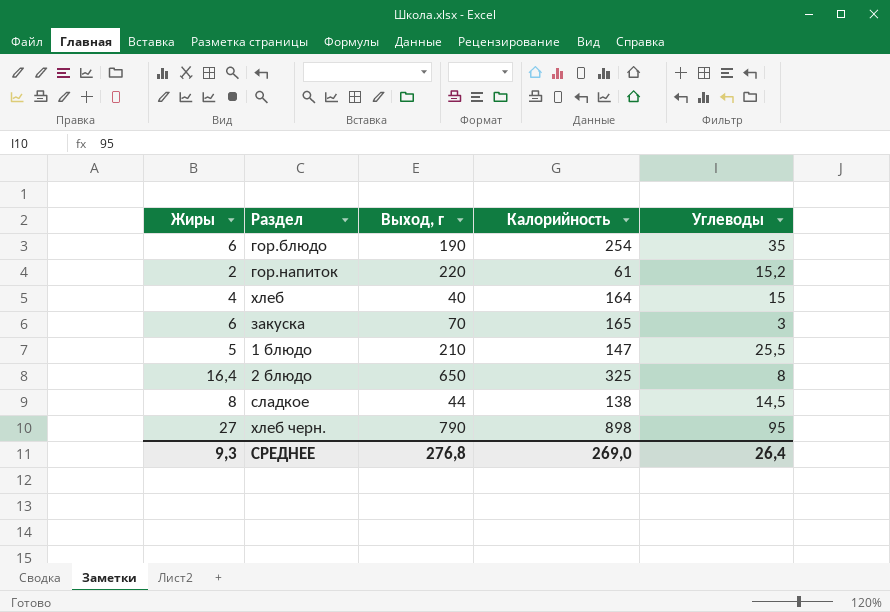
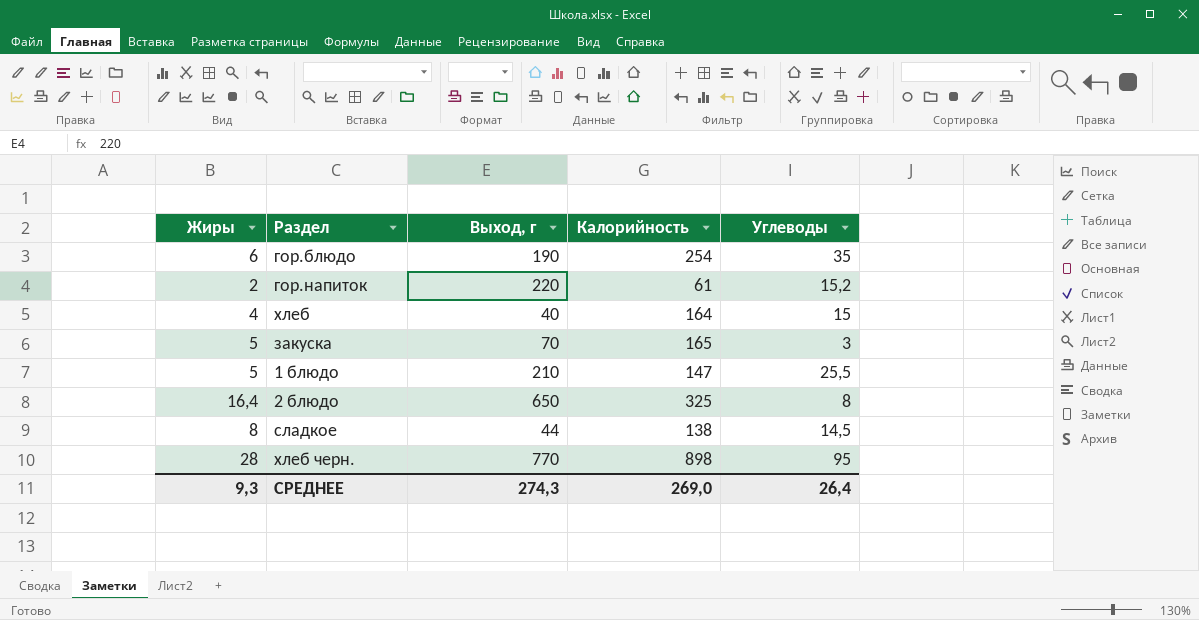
закуска | Жиры: 6 -> 5
хлеб черн. | Жиры: 27 -> 28
хлеб черн. | Выход, г: 790 -> 770
СРЕДНЕЕ | Выход, г: 276,8 -> 274,3

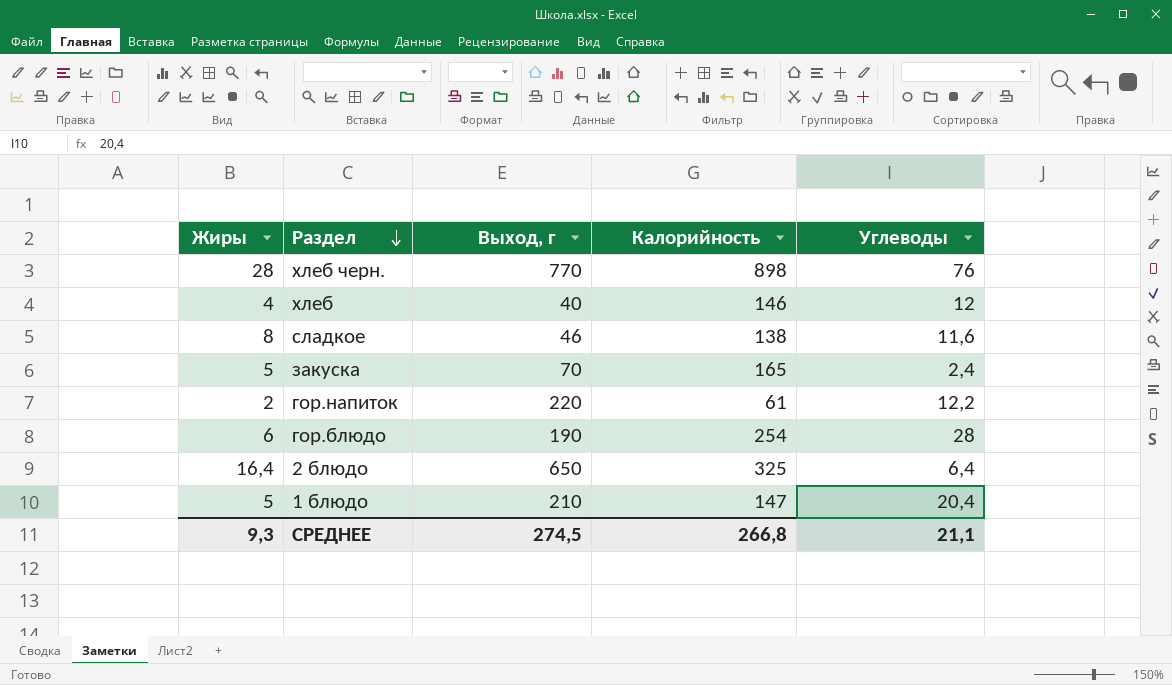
row order: none -> Раздел descending
хлеб черн. | Углеводы: 95 -> 76
хлеб | Калорийность: 164 -> 146
хлеб | Углеводы: 15 -> 12
сладкое | Выход, г: 44 -> 46
сладкое | Углеводы: 14,5 -> 11,6
закуска | Углеводы: 3 -> 2,4
гор.напиток | Углеводы: 15,2 -> 12,2
гор.блюдо | Углеводы: 35 -> 28
2 блюдо | Углеводы: 8 -> 6,4
1 блюдо | Углеводы: 25,5 -> 20,4
СРЕДНЕЕ | Выход, г: 274,3 -> 274,5
СРЕДНЕЕ | Калорийность: 269,0 -> 266,8
СРЕДНЕЕ | Углеводы: 26,4 -> 21,1

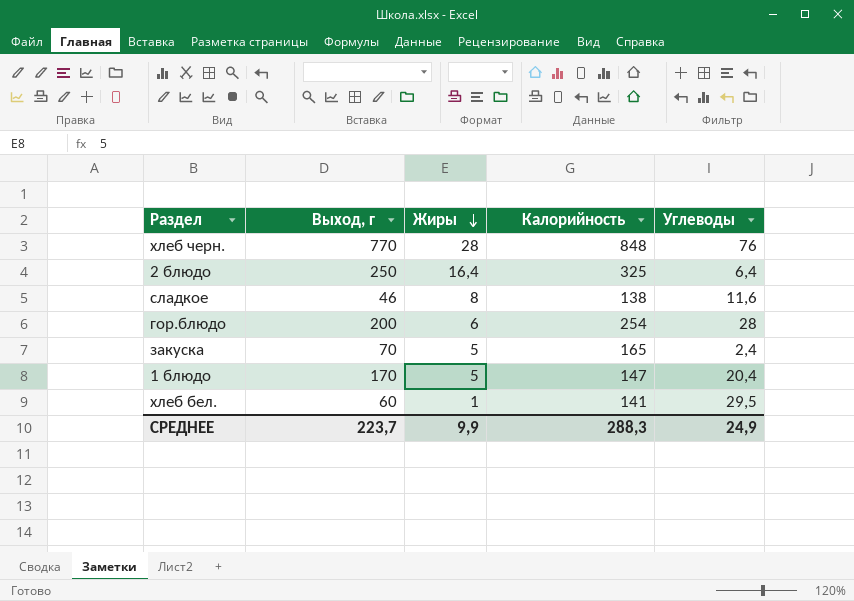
row order: Раздел descending -> Жиры descending
column Жиры | position: 1 -> 3
row хлеб: 4 | 40 | 146 | 12 -> none
row гор.напиток: 2 | 220 | 61 | 12,2 -> none
хлеб черн. | Калорийность: 898 -> 848
2 блюдо | Выход, г: 650 -> 250
гор.блюдо | Выход, г: 190 -> 200
1 блюдо | Выход, г: 210 -> 170
row хлеб бел.: none -> 60 | 1 | 141 | 29,5
СРЕДНЕЕ | Выход, г: 274,5 -> 223,7
СРЕДНЕЕ | Жиры: 9,3 -> 9,9
СРЕДНЕЕ | Калорийность: 266,8 -> 288,3
СРЕДНЕЕ | Углеводы: 21,1 -> 24,9

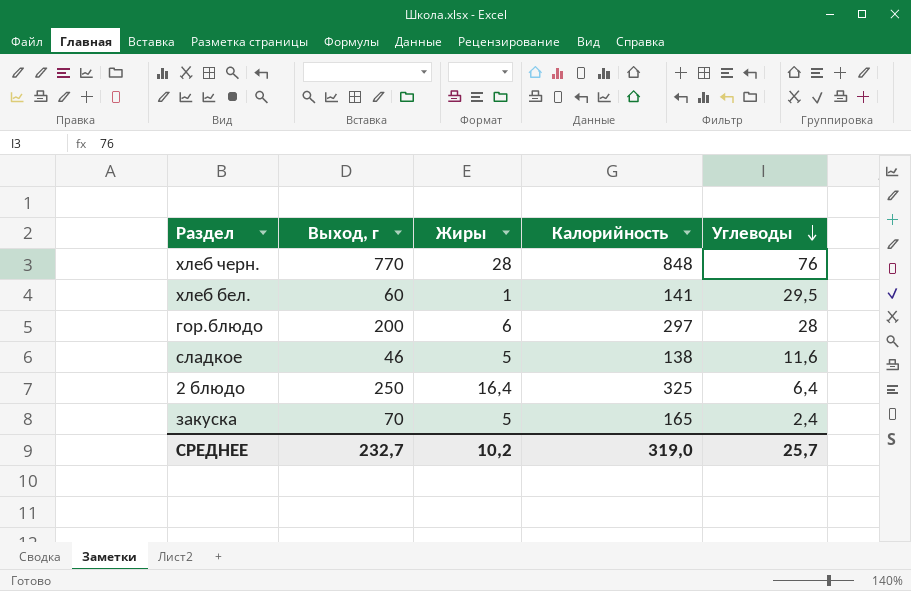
row order: Жиры descending -> Углеводы descending
row 1 блюдо: 170 | 5 | 147 | 20,4 -> none
гор.блюдо | Калорийность: 254 -> 297
сладкое | Жиры: 8 -> 5
СРЕДНЕЕ | Выход, г: 223,7 -> 232,7
СРЕДНЕЕ | Жиры: 9,9 -> 10,2
СРЕДНЕЕ | Калорийность: 288,3 -> 319,0
СРЕДНЕЕ | Углеводы: 24,9 -> 25,7

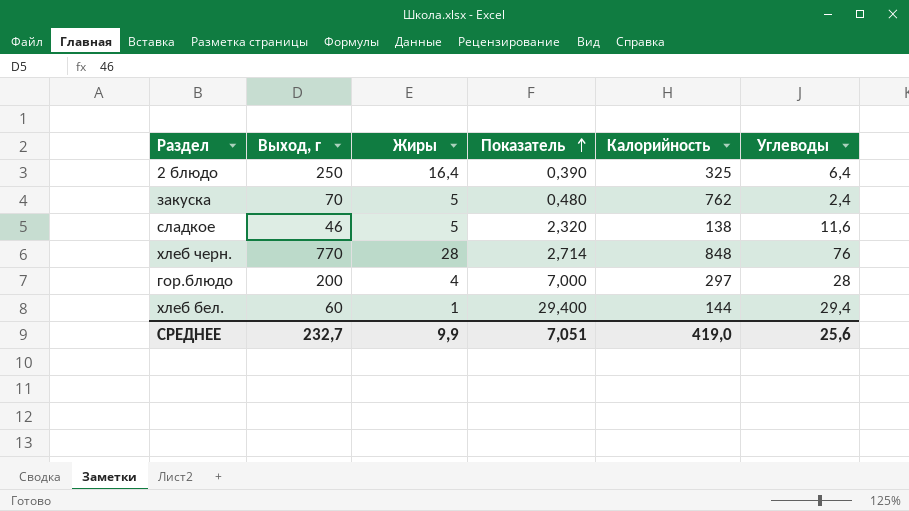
row order: Углеводы descending -> Показатель ascending
column Показатель | formula: none -> [Углеводы] / [Жиры]
закуска | Калорийность: 165 -> 762
гор.блюдо | Жиры: 6 -> 4
хлеб бел. | Калорийность: 141 -> 144
хлеб бел. | Углеводы: 29,5 -> 29,4
СРЕДНЕЕ | Жиры: 10,2 -> 9,9
СРЕДНЕЕ | Калорийность: 319,0 -> 419,0
СРЕДНЕЕ | Углеводы: 25,7 -> 25,6

